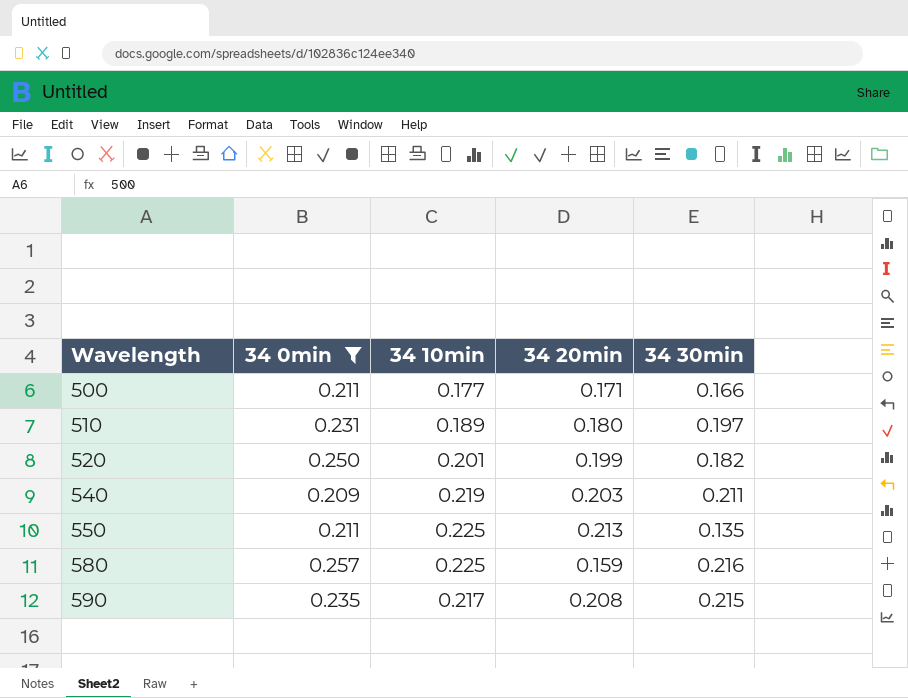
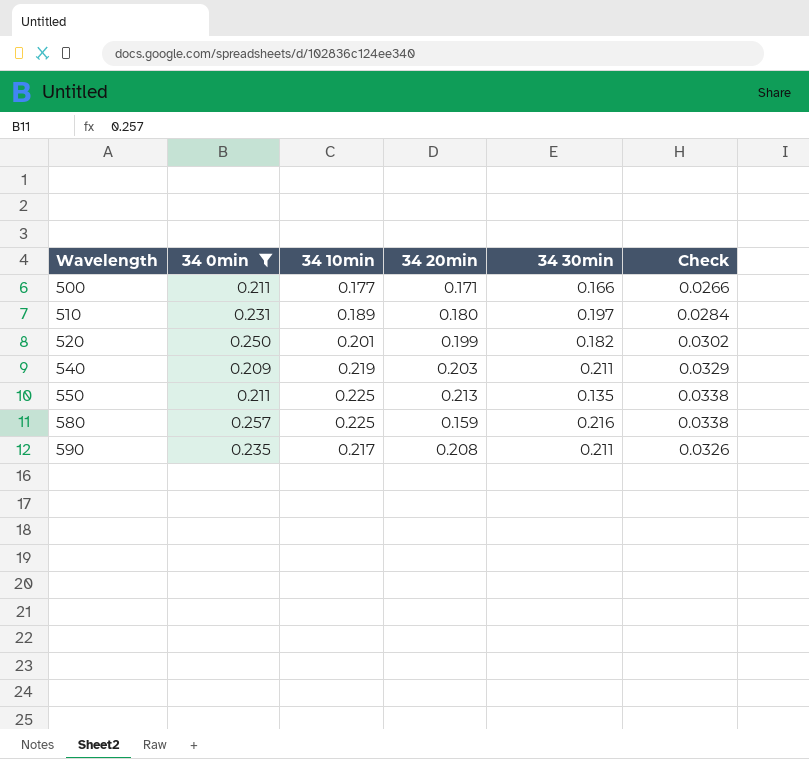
column Check | formula: none -> [34 10min] * 0.15
590 | 34 30min: 0.215 -> 0.211

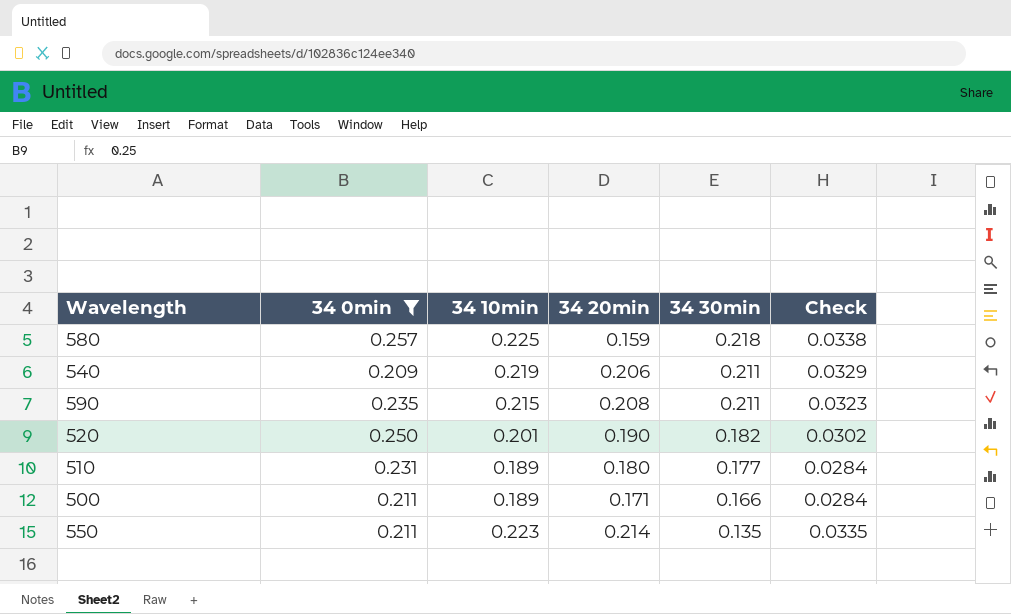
row order: Wavelength ascending -> 34 30min descending
580 | 34 30min: 0.216 -> 0.218
540 | 34 20min: 0.203 -> 0.206
590 | 34 10min: 0.217 -> 0.215
590 | Check: 0.0326 -> 0.0323
520 | 34 20min: 0.199 -> 0.190
510 | 34 30min: 0.197 -> 0.177
500 | 34 10min: 0.177 -> 0.189
500 | Check: 0.0266 -> 0.0284
550 | 34 10min: 0.225 -> 0.223
550 | 34 20min: 0.213 -> 0.214
550 | Check: 0.0338 -> 0.0335

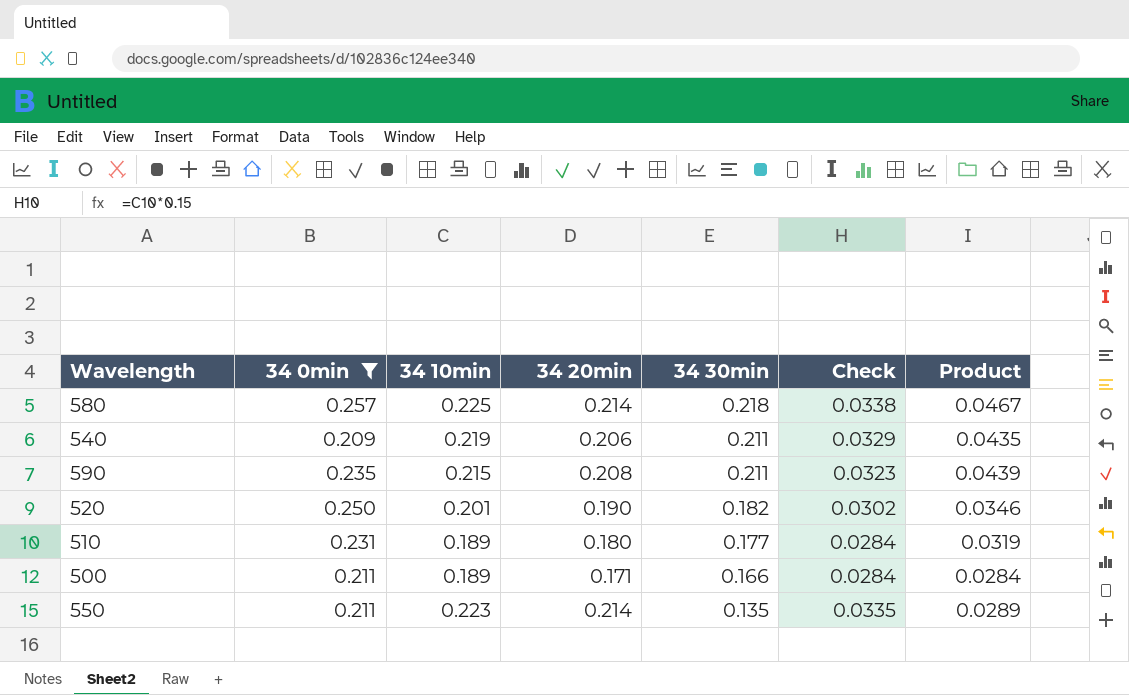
column Product | formula: none -> [34 20min] * [34 30min]
580 | 34 20min: 0.159 -> 0.214

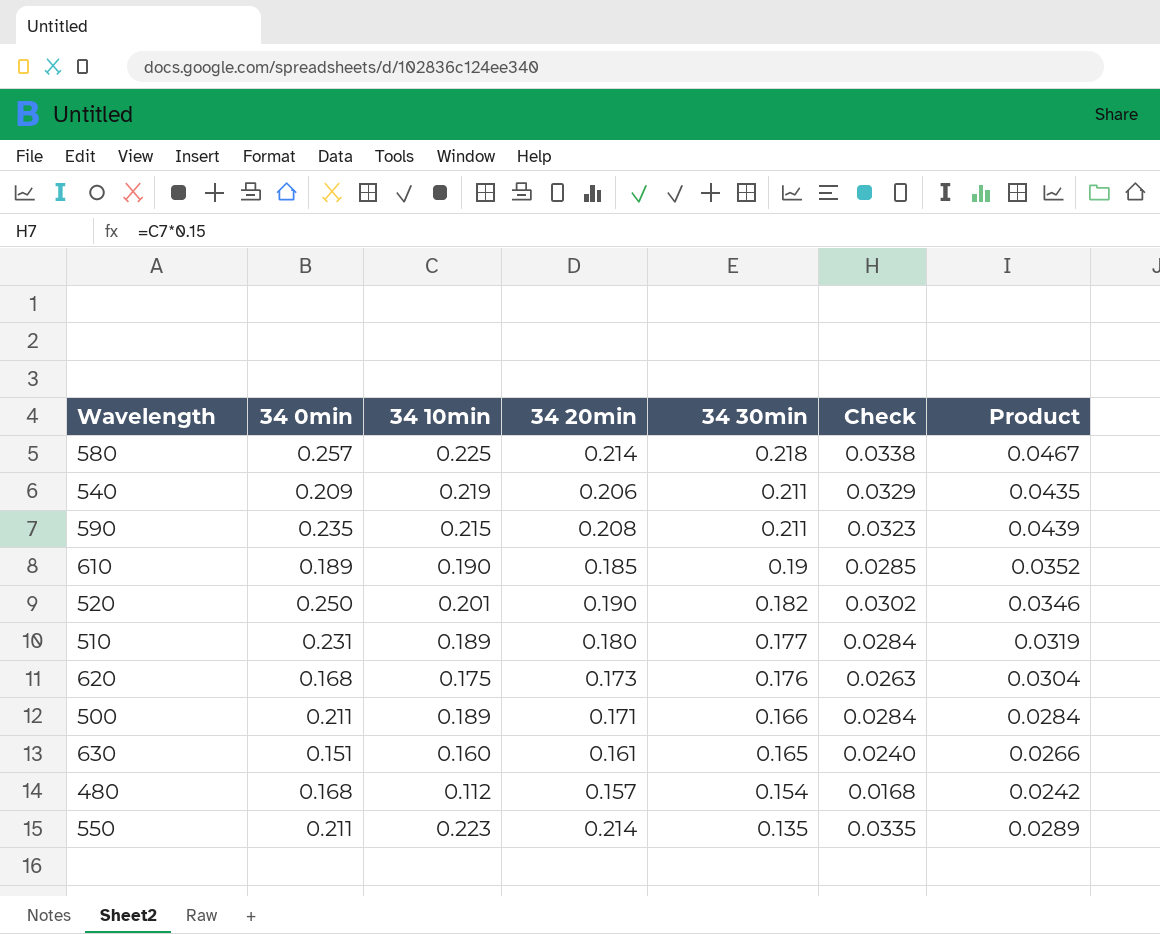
filter: 34 0min >= 0.209 -> none

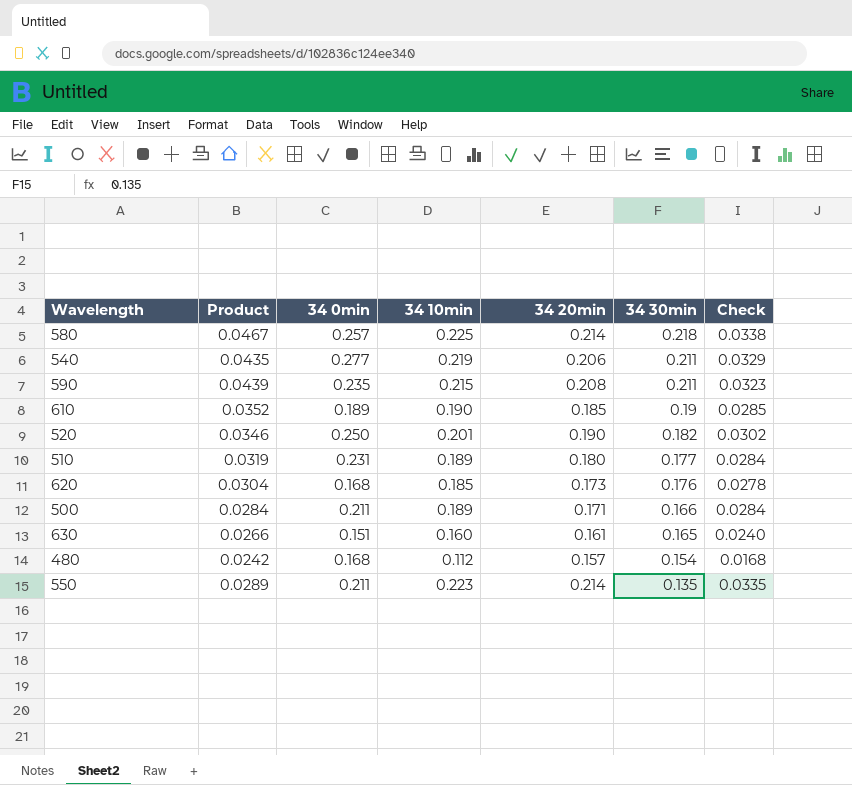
column Product | position: 7 -> 2
540 | 34 0min: 0.209 -> 0.277
620 | 34 10min: 0.175 -> 0.185
620 | Check: 0.0263 -> 0.0278

